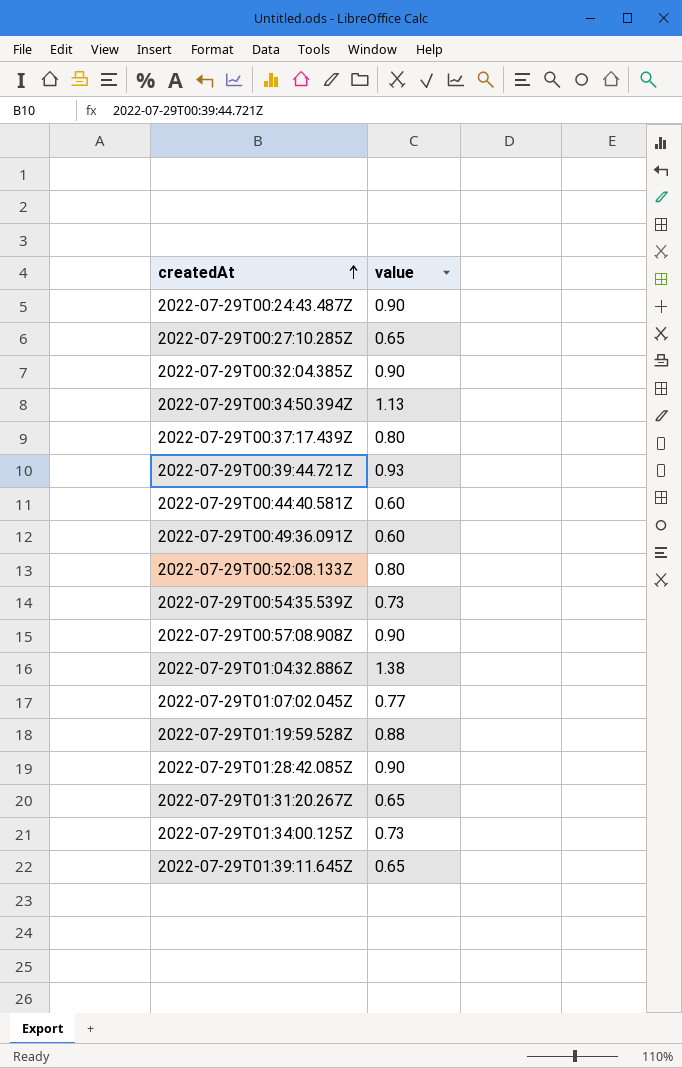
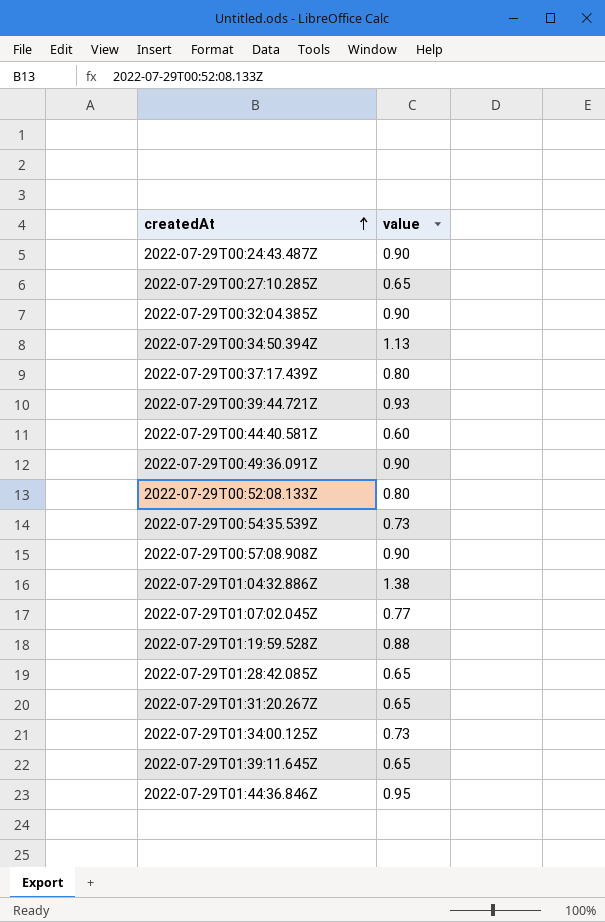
2022-07-29T00:49:36.091Z | value: 0.60 -> 0.90
2022-07-29T01:28:42.085Z | value: 0.90 -> 0.65
row 2022-07-29T01:44:36.846Z: none -> 0.95

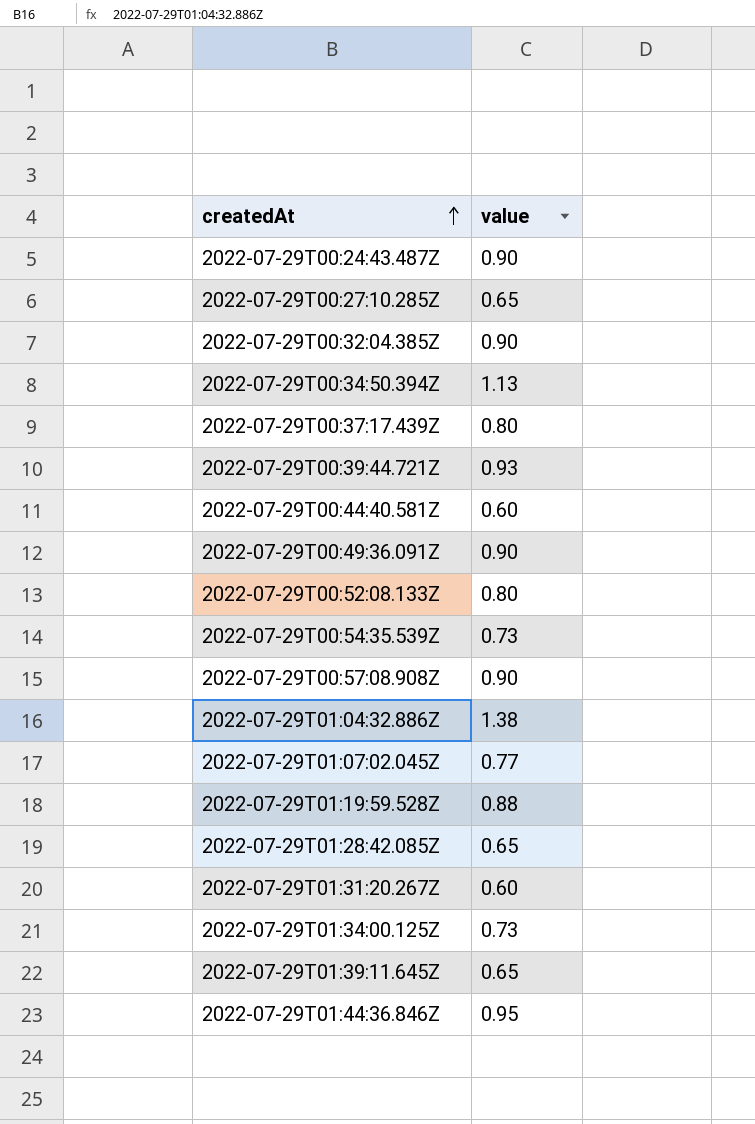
2022-07-29T01:31:20.267Z | value: 0.65 -> 0.60

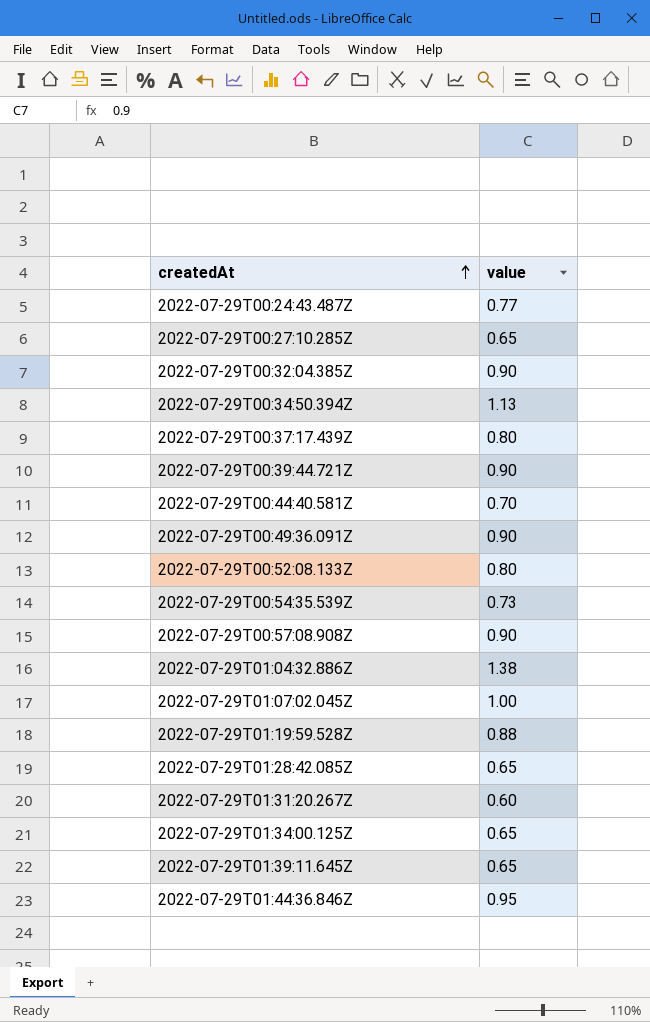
2022-07-29T00:24:43.487Z | value: 0.90 -> 0.77
2022-07-29T00:39:44.721Z | value: 0.93 -> 0.90
2022-07-29T00:44:40.581Z | value: 0.60 -> 0.70
2022-07-29T01:07:02.045Z | value: 0.77 -> 1.00
2022-07-29T01:34:00.125Z | value: 0.73 -> 0.65

